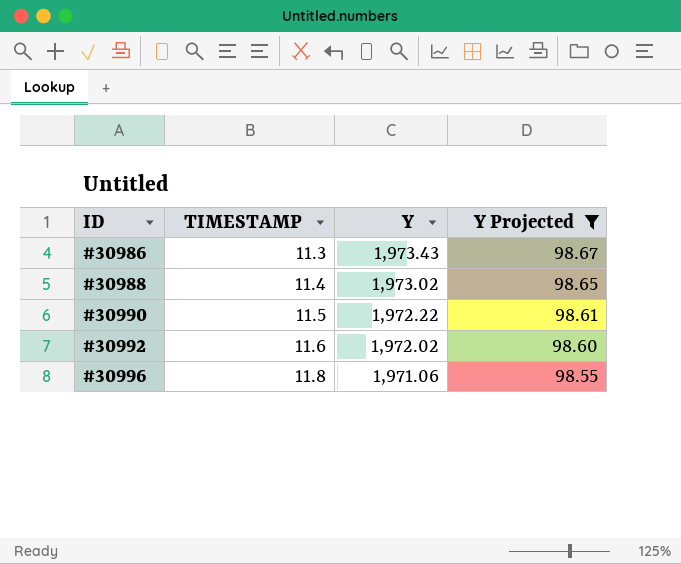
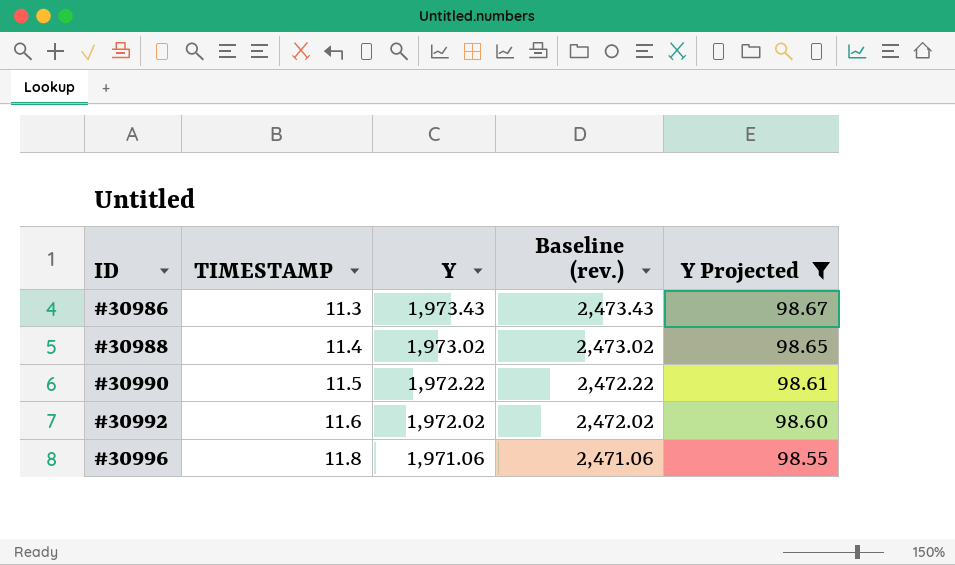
column Baseline (rev.) | formula: none -> [Y] + 500

